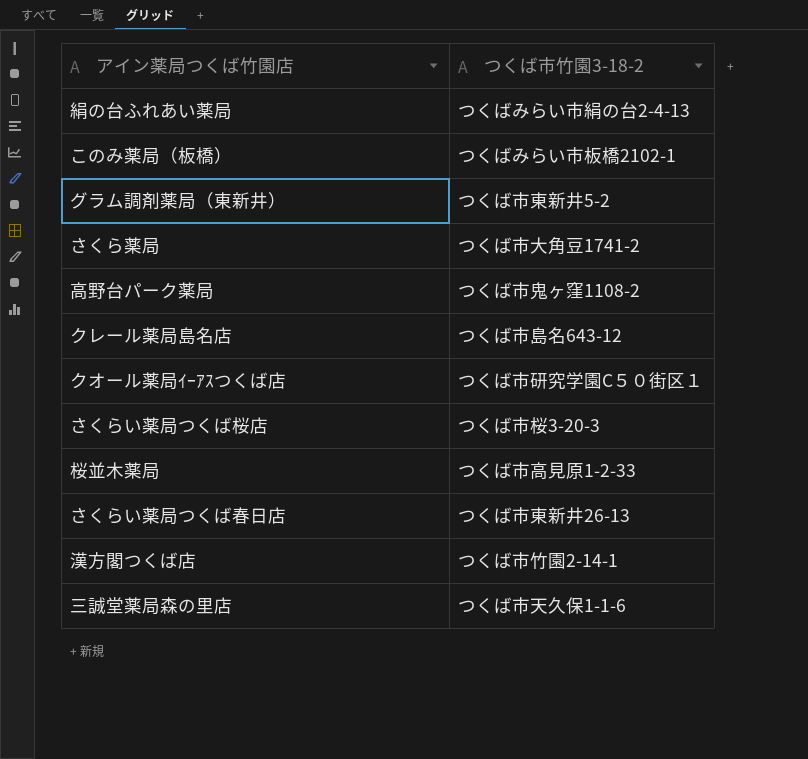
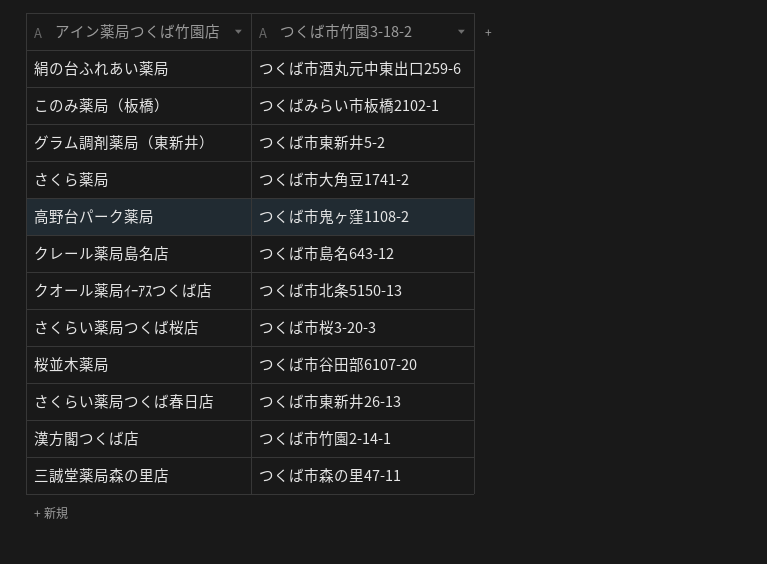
絹の台ふれあい薬局 | つくば市竹園3-18-2: つくばみらい市絹の台2-4-13 -> つくば市酒丸元中東出口259-6
クオール薬局ｲｰｱｽつくば店 | つくば市竹園3-18-2: つくば市研究学園C５０街区１ -> つくば市北条5150-13
桜並木薬局 | つくば市竹園3-18-2: つくば市高見原1-2-33 -> つくば市谷田部6107-20
三誠堂薬局森の里店 | つくば市竹園3-18-2: つくば市天久保1-1-6 -> つくば市森の里47-11

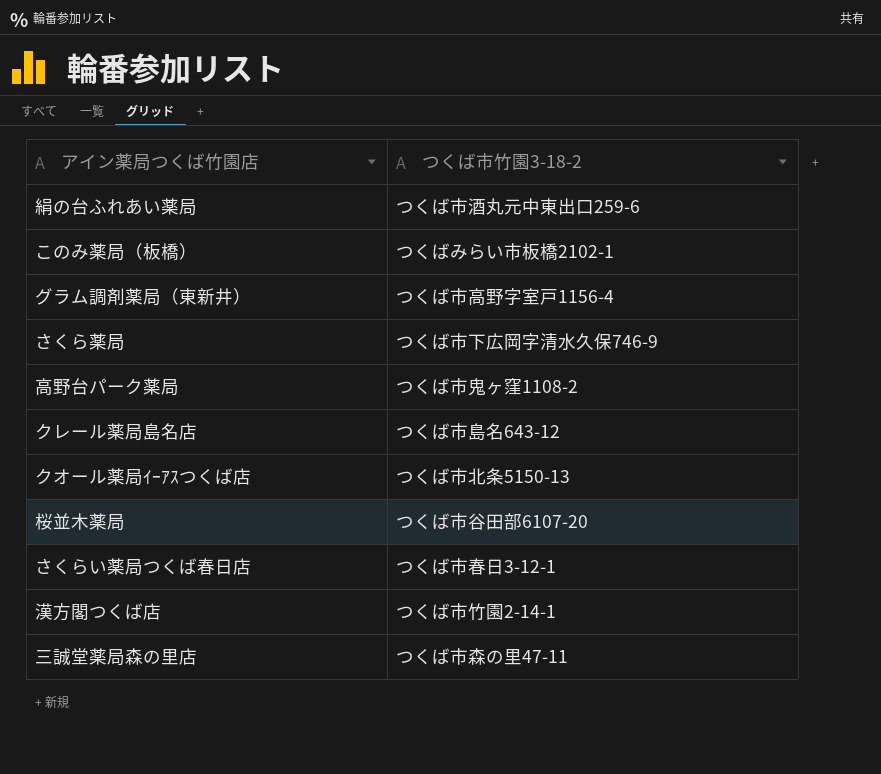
row さくらい薬局つくば桜店: つくば市桜3-20-3 -> none
グラム調剤薬局（東新井） | つくば市竹園3-18-2: つくば市東新井5-2 -> つくば市高野字室戸1156-4
さくら薬局 | つくば市竹園3-18-2: つくば市大角豆1741-2 -> つくば市下広岡字清水久保746-9
さくらい薬局つくば春日店 | つくば市竹園3-18-2: つくば市東新井26-13 -> つくば市春日3-12-1

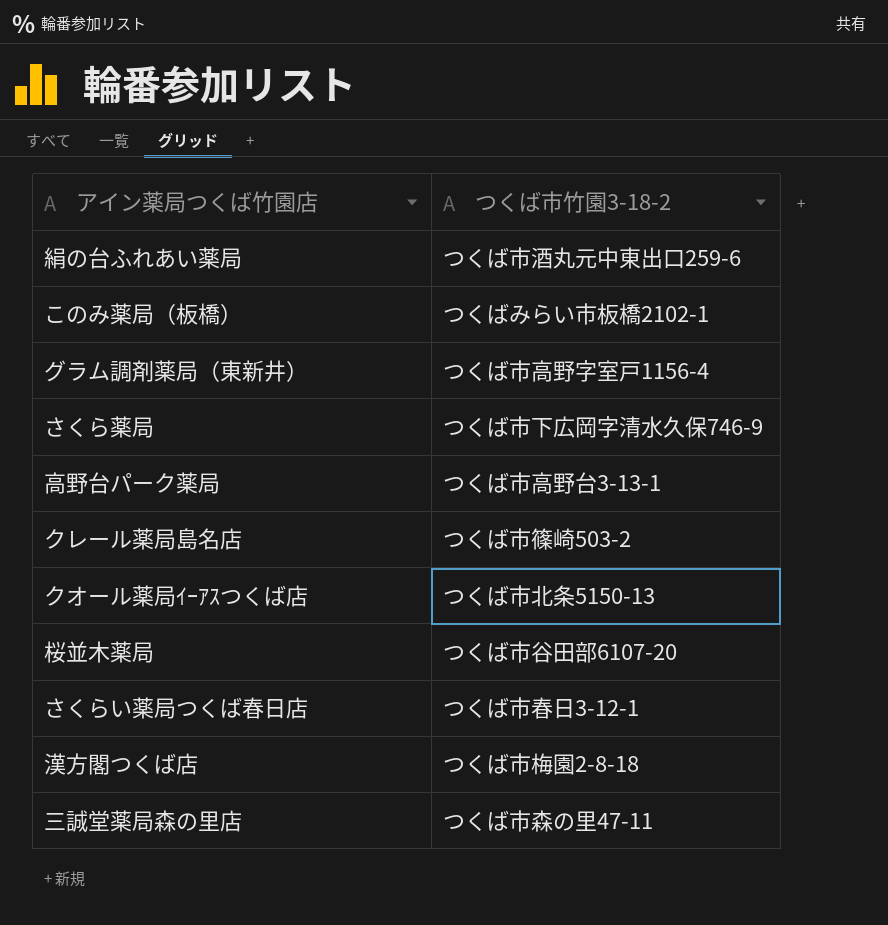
高野台パーク薬局 | つくば市竹園3-18-2: つくば市鬼ヶ窪1108-2 -> つくば市高野台3-13-1
クレール薬局島名店 | つくば市竹園3-18-2: つくば市島名643-12 -> つくば市篠崎503-2
漢方閣つくば店 | つくば市竹園3-18-2: つくば市竹園2-14-1 -> つくば市梅園2-8-18

